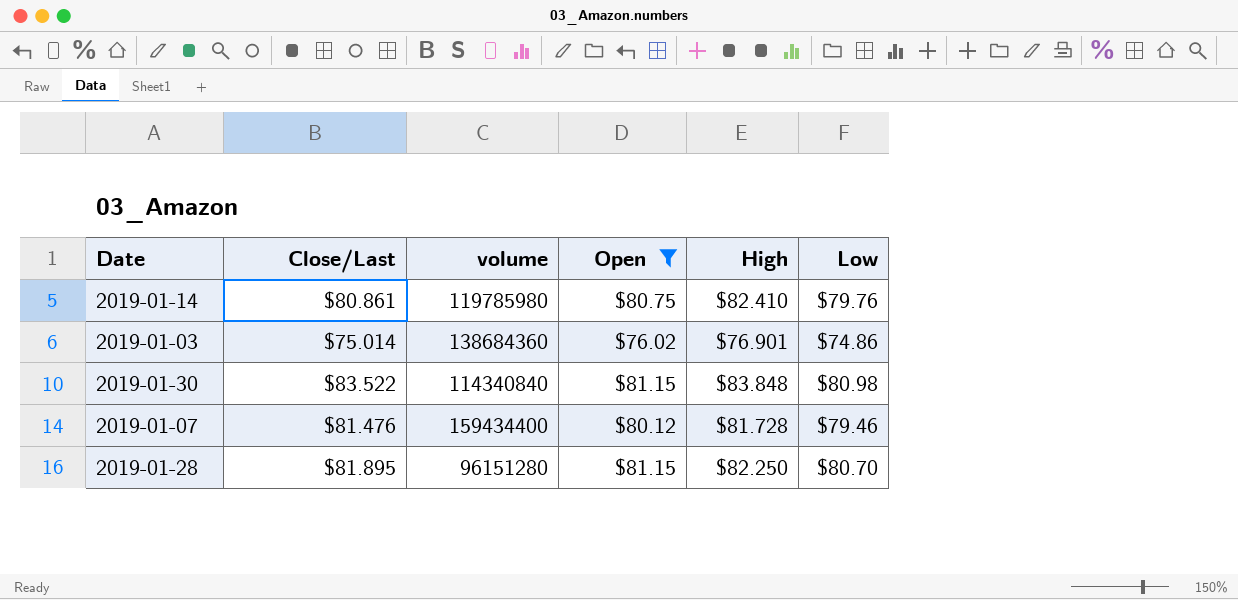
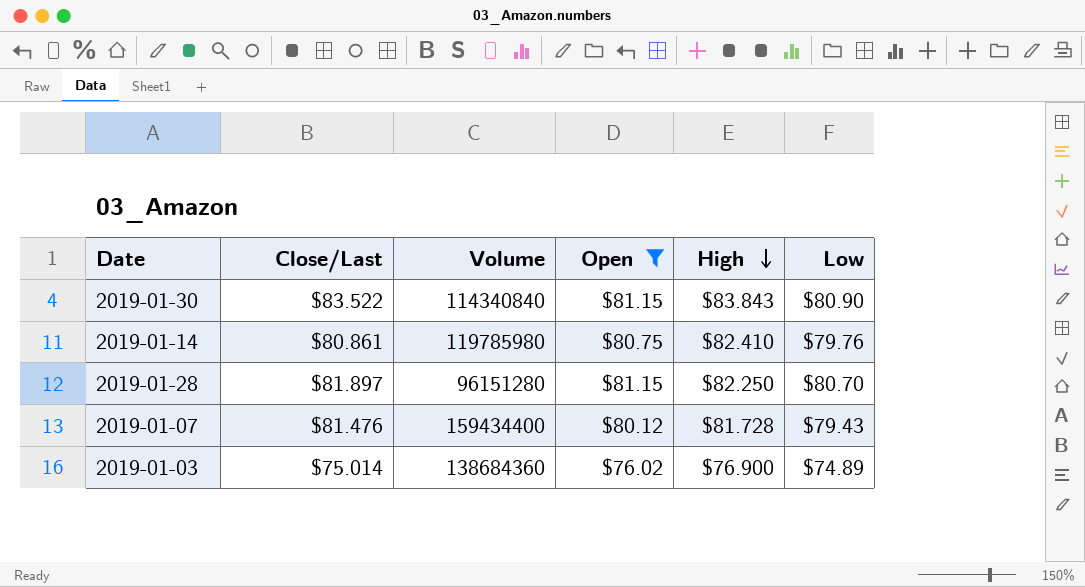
row order: none -> High descending
column name: volume -> Volume
2019-01-30 | High: $83.848 -> $83.843
2019-01-30 | Low: $80.98 -> $80.90
2019-01-28 | Close/Last: $81.895 -> $81.897
2019-01-07 | Low: $79.46 -> $79.43
2019-01-03 | High: $76.901 -> $76.900
2019-01-03 | Low: $74.86 -> $74.89

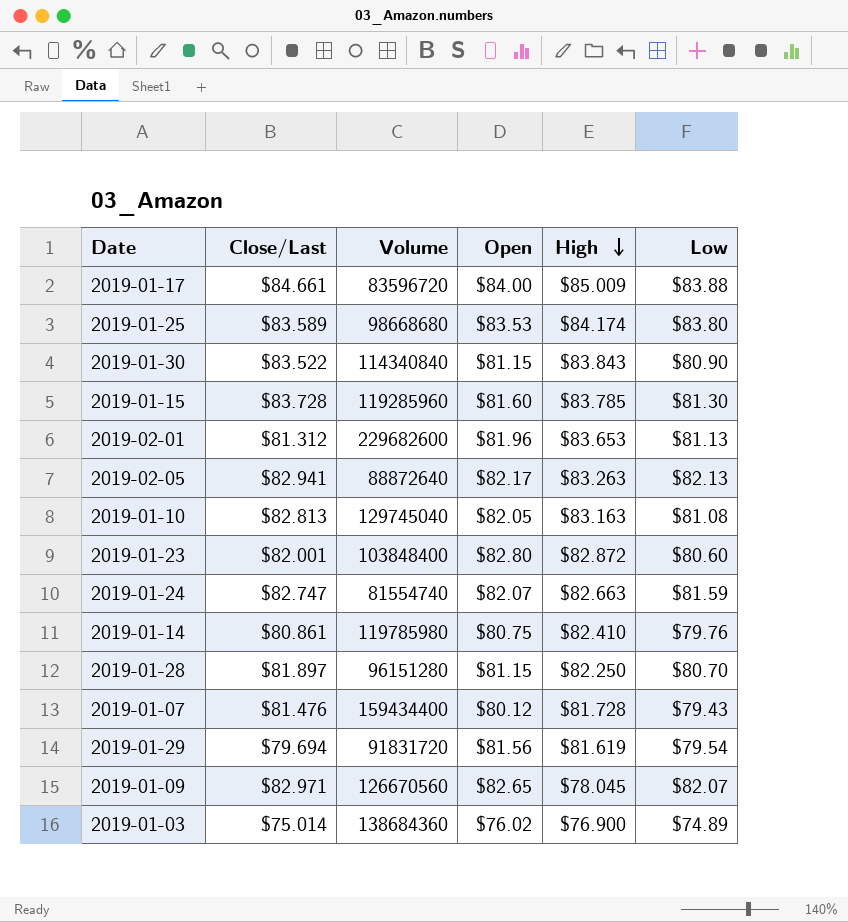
filter: Open <= $81.15 -> none

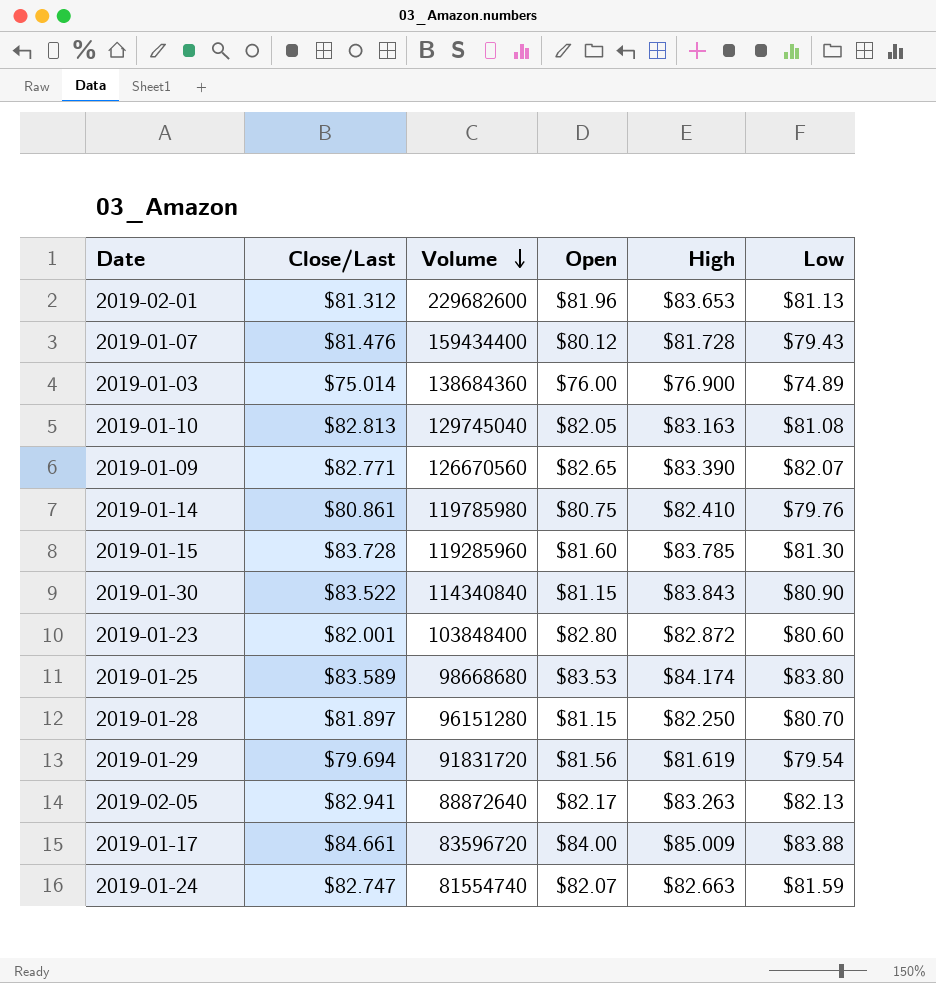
row order: High descending -> Volume descending
2019-01-03 | Open: $76.02 -> $76.00
2019-01-09 | Close/Last: $82.971 -> $82.771
2019-01-09 | High: $78.045 -> $83.390

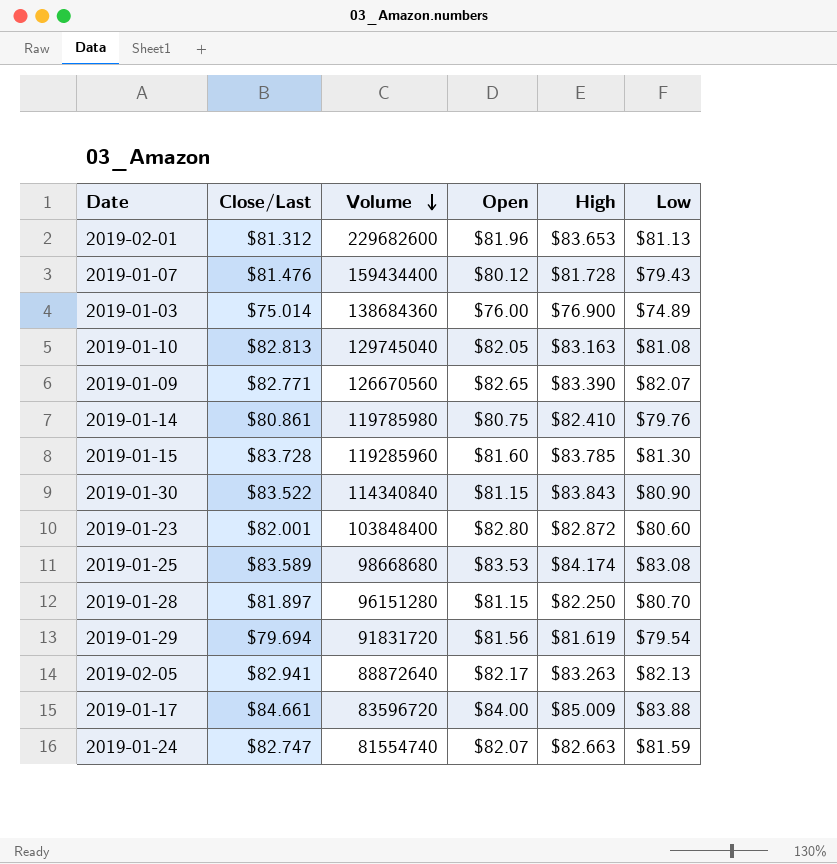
2019-01-25 | Low: $83.80 -> $83.08

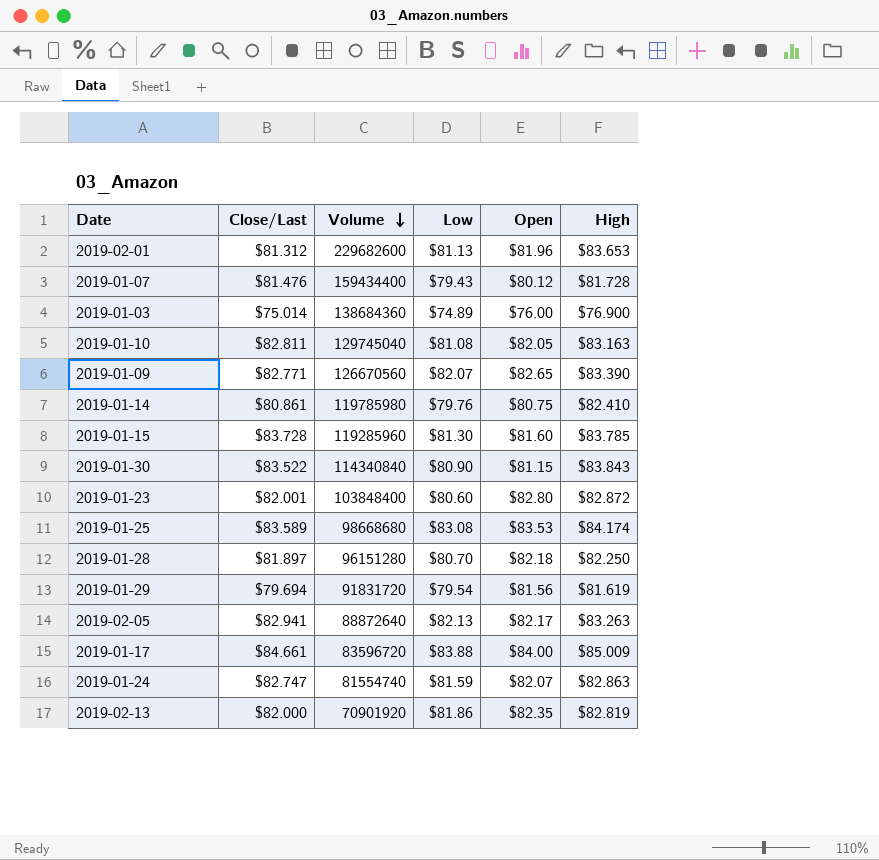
column Low | position: 6 -> 4
2019-01-10 | Close/Last: $82.813 -> $82.811
2019-01-28 | Open: $81.15 -> $82.18
2019-01-24 | High: $82.663 -> $82.863
row 2019-02-13: none -> $82.000 | 70901920 | $81.86 | $82.35 | $82.819

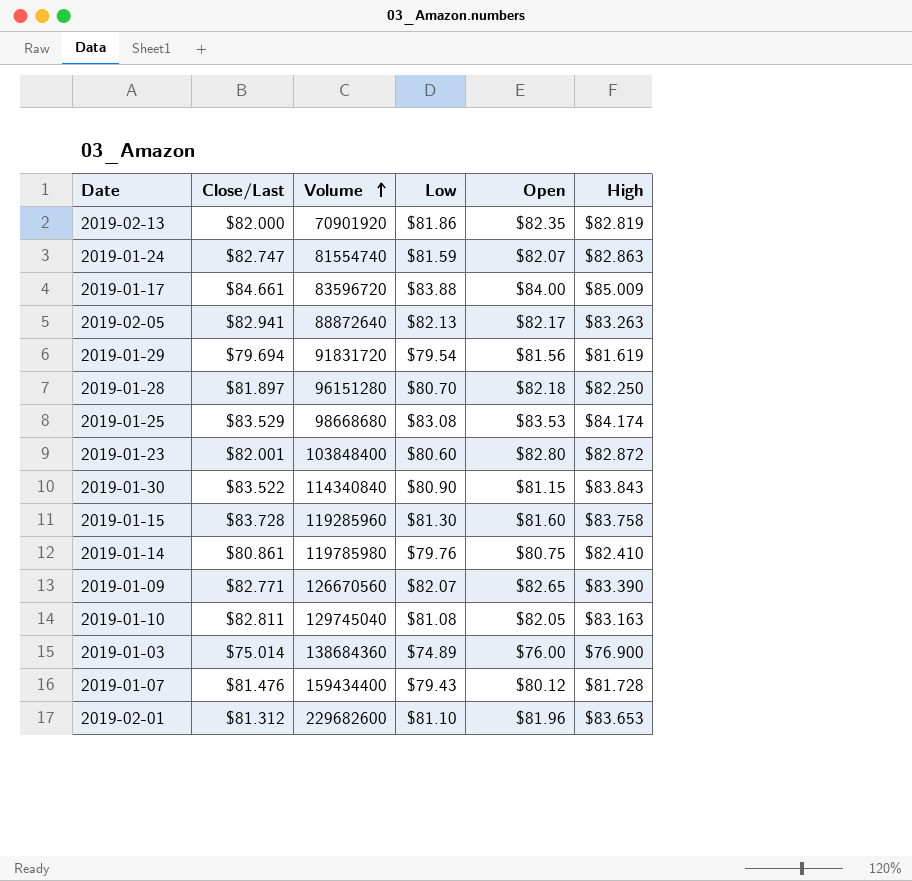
row order: Volume descending -> Volume ascending
2019-01-25 | Close/Last: $83.589 -> $83.529
2019-01-15 | High: $83.785 -> $83.758
2019-02-01 | Low: $81.13 -> $81.10

